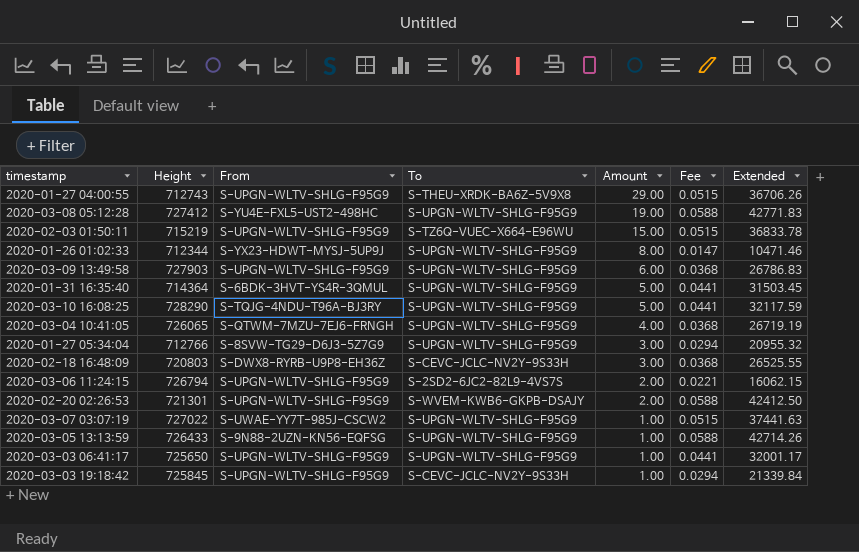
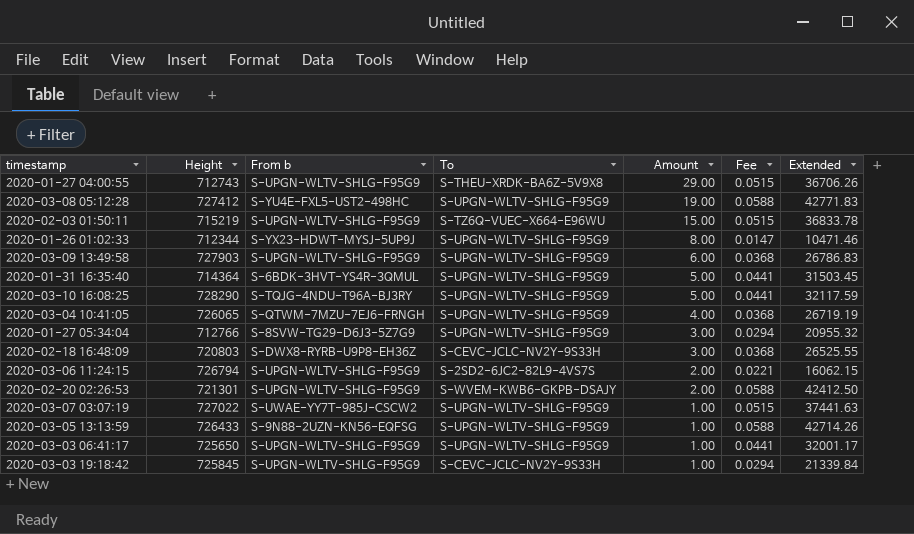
column name: From -> From b

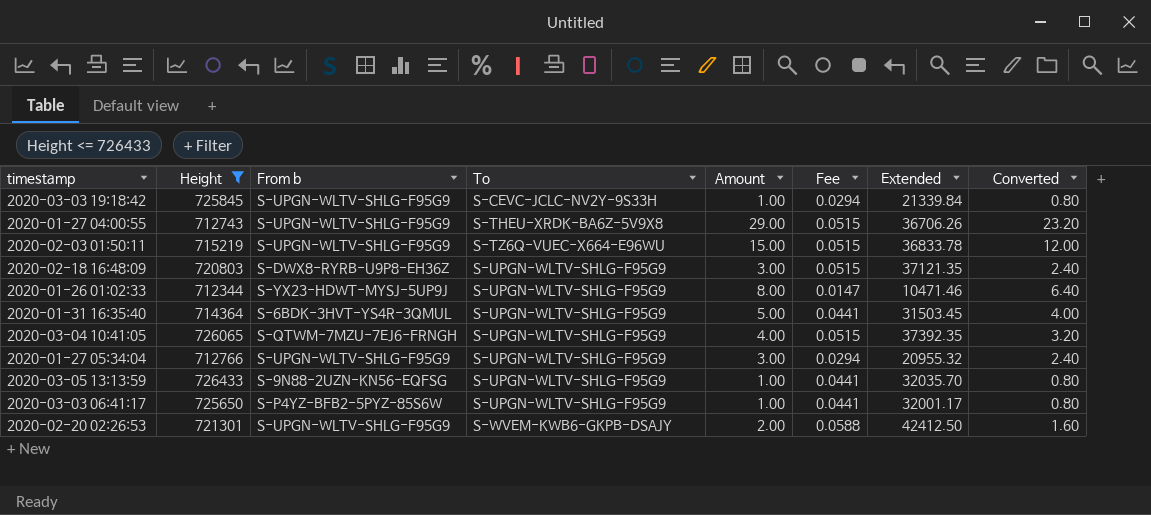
filter: none -> Height <= 726433
row order: Amount descending -> To ascending
column Converted | formula: none -> [Amount] * 0.8
2020-02-18 16:48:09 | To: S-CEVC-JCLC-NV2Y-9S33H -> S-UPGN-WLTV-SHLG-F95G9
2020-02-18 16:48:09 | Fee: 0.0368 -> 0.0515
2020-02-18 16:48:09 | Extended: 26525.55 -> 37121.35
2020-03-04 10:41:05 | Fee: 0.0368 -> 0.0515
2020-03-04 10:41:05 | Extended: 26719.19 -> 37392.35
2020-01-27 05:34:04 | From b: S-8SVW-TG29-D6J3-5Z7G9 -> S-UPGN-WLTV-SHLG-F95G9
2020-03-05 13:13:59 | Fee: 0.0588 -> 0.0441
2020-03-05 13:13:59 | Extended: 42714.26 -> 32035.70
2020-03-03 06:41:17 | From b: S-UPGN-WLTV-SHLG-F95G9 -> S-P4YZ-BFB2-5PYZ-85S6W

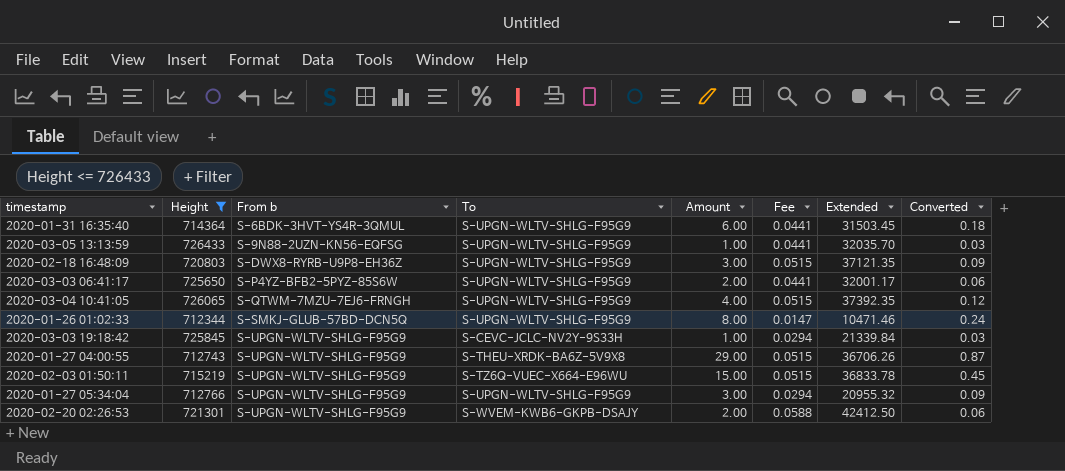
row order: To ascending -> From b ascending
column Converted | formula: [Amount] * 0.8 -> [Amount] * 0.03
2020-01-31 16:35:40 | Amount: 5.00 -> 6.00
2020-03-03 06:41:17 | Amount: 1.00 -> 2.00
2020-01-26 01:02:33 | From b: S-YX23-HDWT-MYSJ-5UP9J -> S-SMKJ-GLUB-57BD-DCN5Q

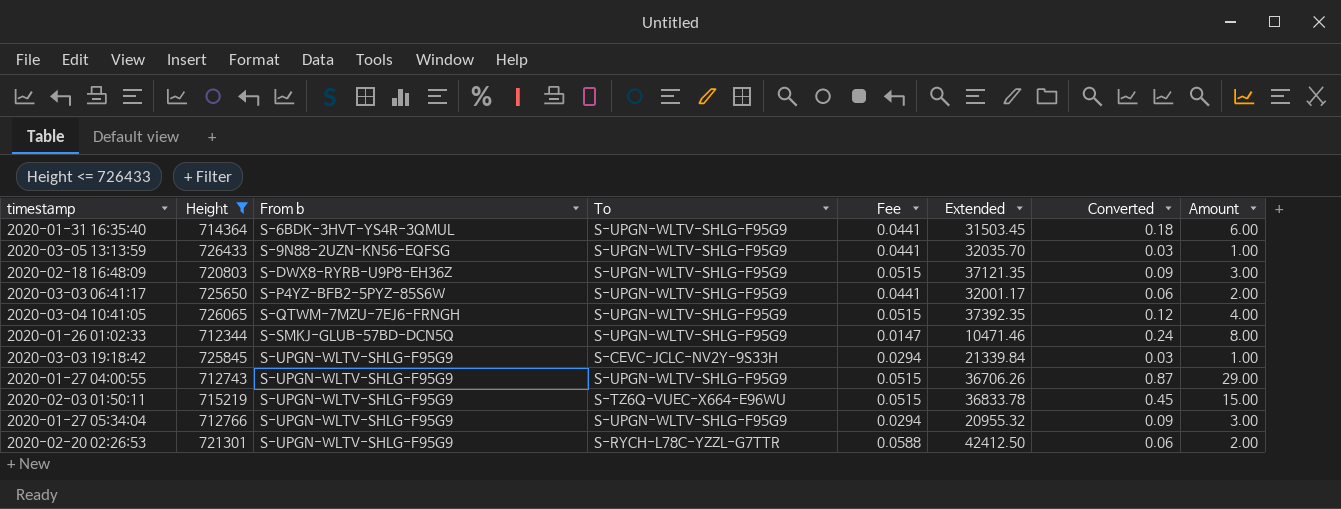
column Amount | position: 5 -> 8
2020-01-27 04:00:55 | To: S-THEU-XRDK-BA6Z-5V9X8 -> S-UPGN-WLTV-SHLG-F95G9
2020-02-20 02:26:53 | To: S-WVEM-KWB6-GKPB-DSAJY -> S-RYCH-L78C-YZZL-G7TTR

